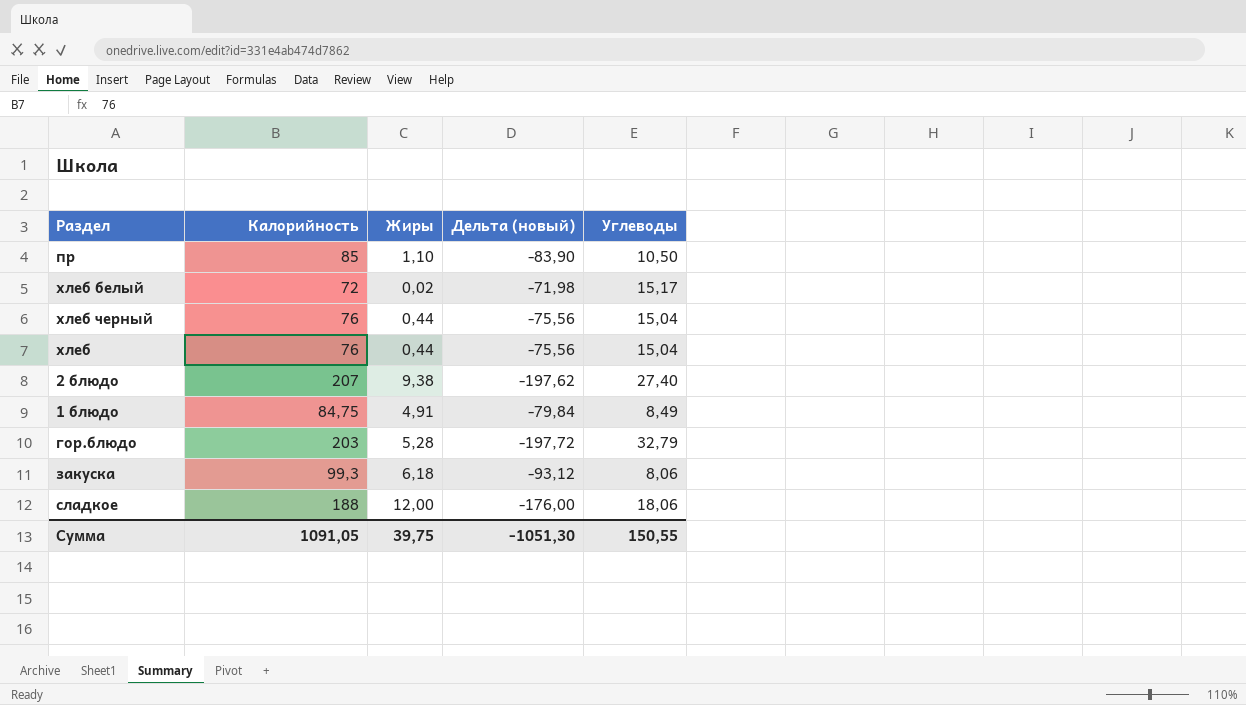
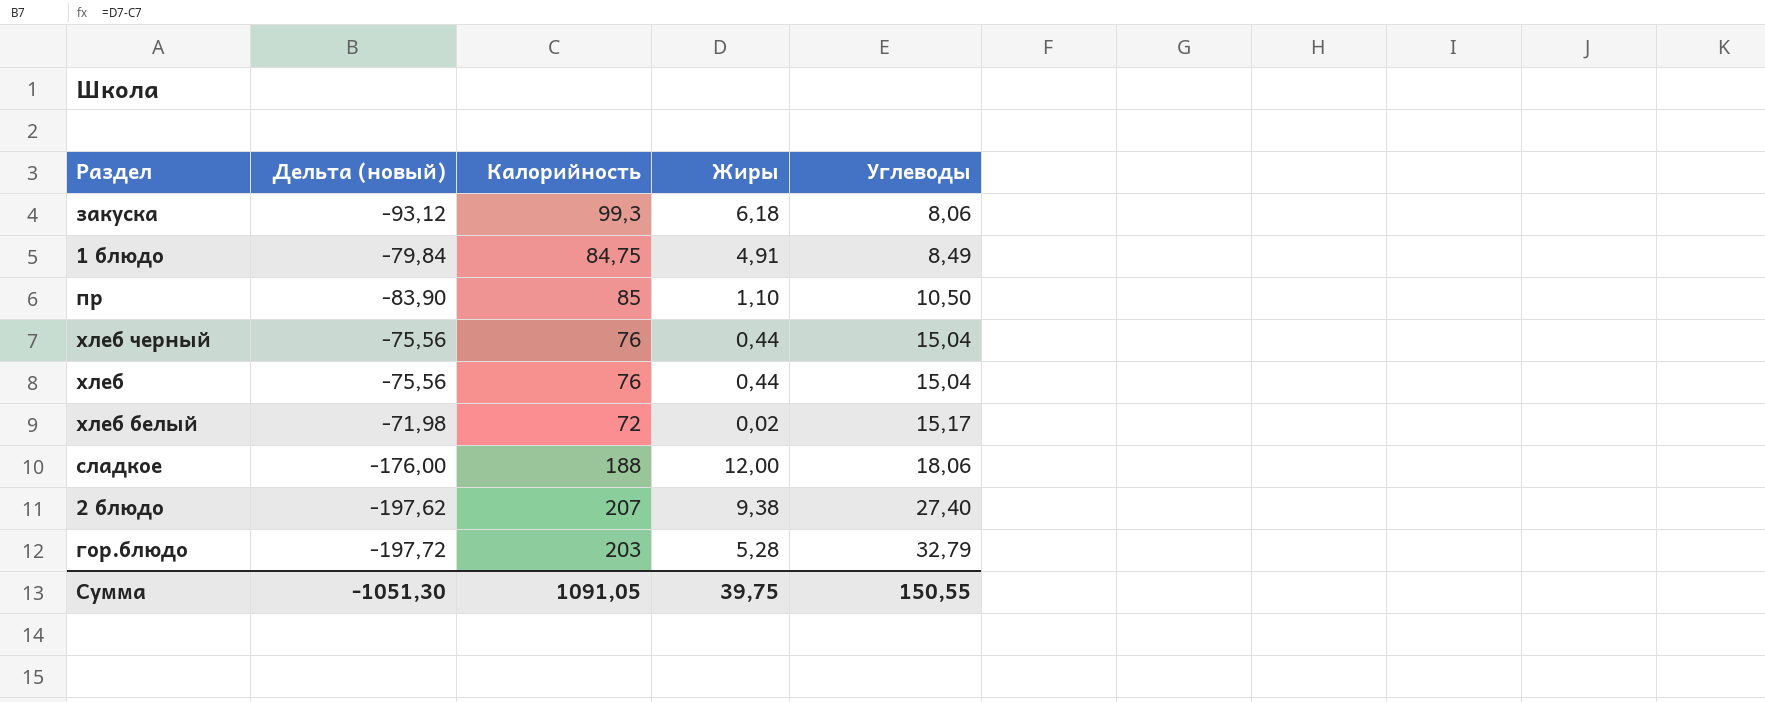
row order: none -> Углеводы ascending
column Дельта (новый) | position: 4 -> 2

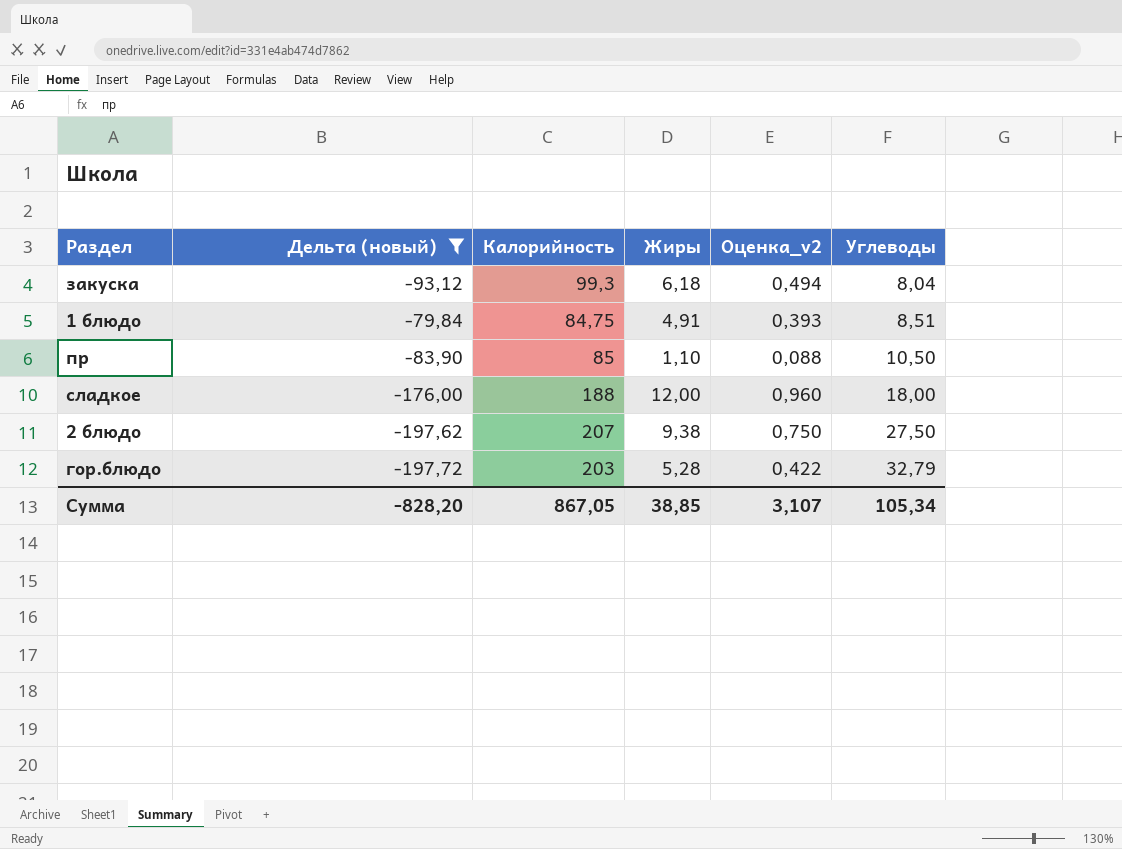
filter: none -> Дельта (новый) <= -79,84
column Оценка_v2 | formula: none -> [Жиры] * 0,08
закуска | Углеводы: 8,06 -> 8,04
1 блюдо | Углеводы: 8,49 -> 8,51
сладкое | Углеводы: 18,06 -> 18,00
2 блюдо | Углеводы: 27,40 -> 27,50
Сумма | Дельта (новый): -1051,30 -> -828,20
Сумма | Калорийность: 1091,05 -> 867,05
Сумма | Жиры: 39,75 -> 38,85
Сумма | Углеводы: 150,55 -> 105,34

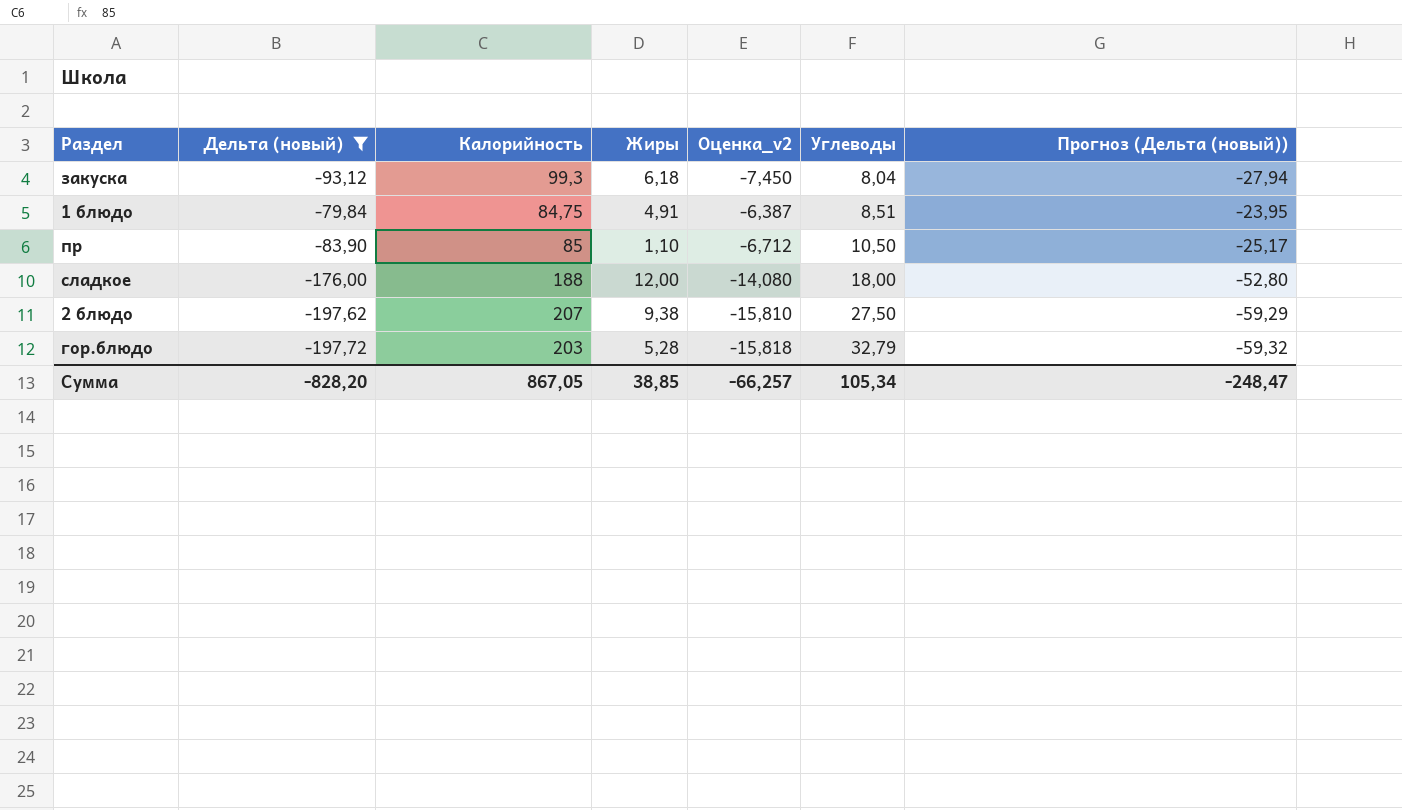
column Оценка_v2 | formula: [Жиры] * 0,08 -> [Дельта (новый)] * 0,08
column Прогноз (Дельта (новый)) | formula: none -> [Дельта (новый)] * 0,3
Сумма | Оценка_v2: 3,107 -> -66,257

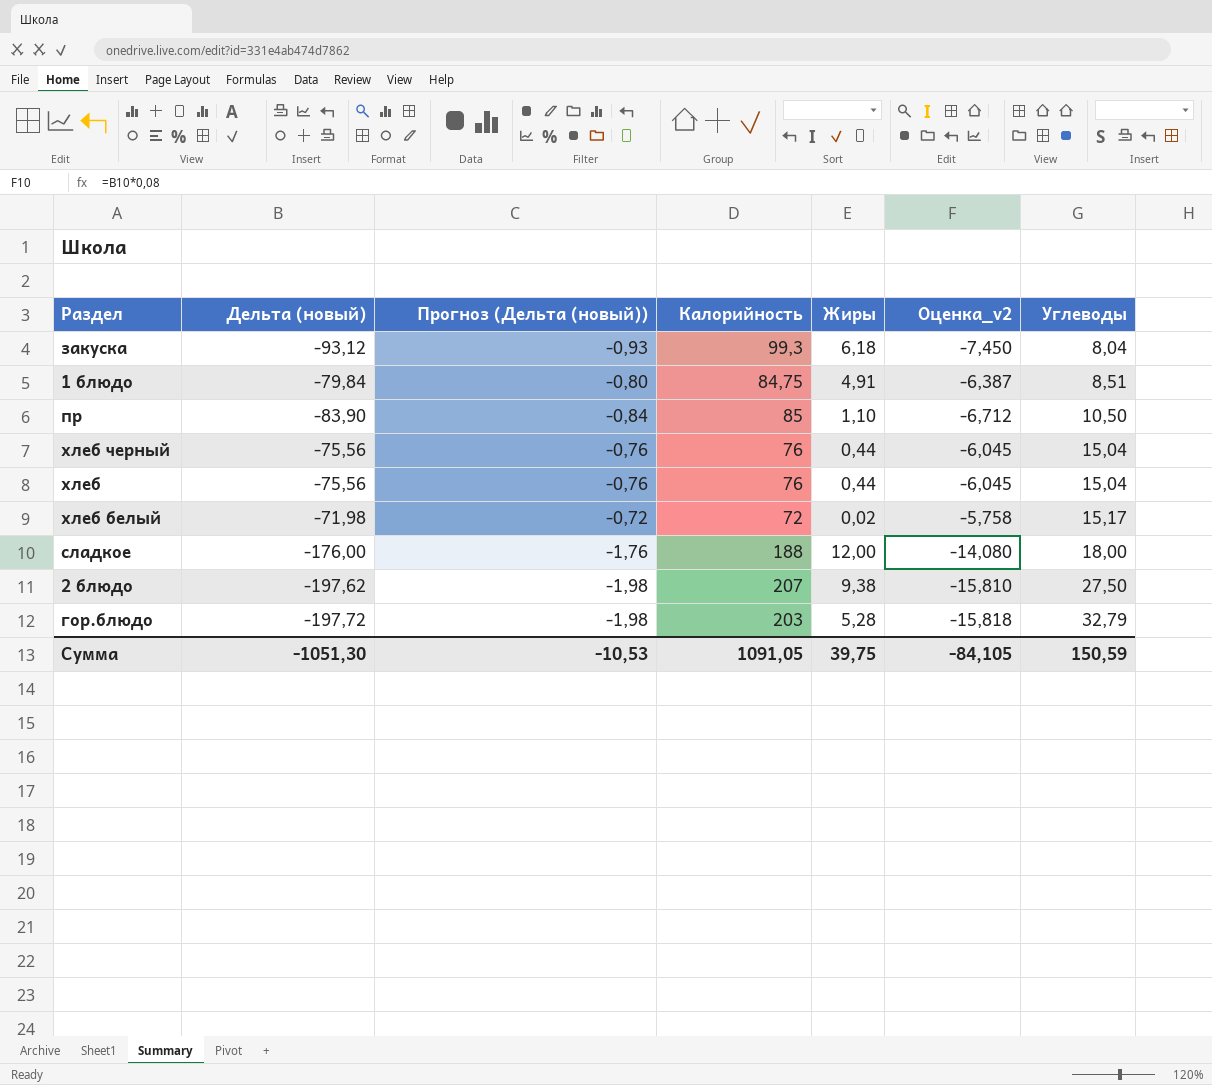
filter: Дельта (новый) <= -79,84 -> none
column Прогноз (Дельта (новый)) | formula: [Дельта (новый)] * 0,3 -> [Дельта (новый)] * 0,01
column Прогноз (Дельта (новый)) | position: 7 -> 3
Сумма | Дельта (новый): -828,20 -> -1051,30
Сумма | Прогноз (Дельта (новый)): -248,47 -> -10,53
Сумма | Калорийность: 867,05 -> 1091,05
Сумма | Жиры: 38,85 -> 39,75
Сумма | Оценка_v2: -66,257 -> -84,105
Сумма | Углеводы: 105,34 -> 150,59

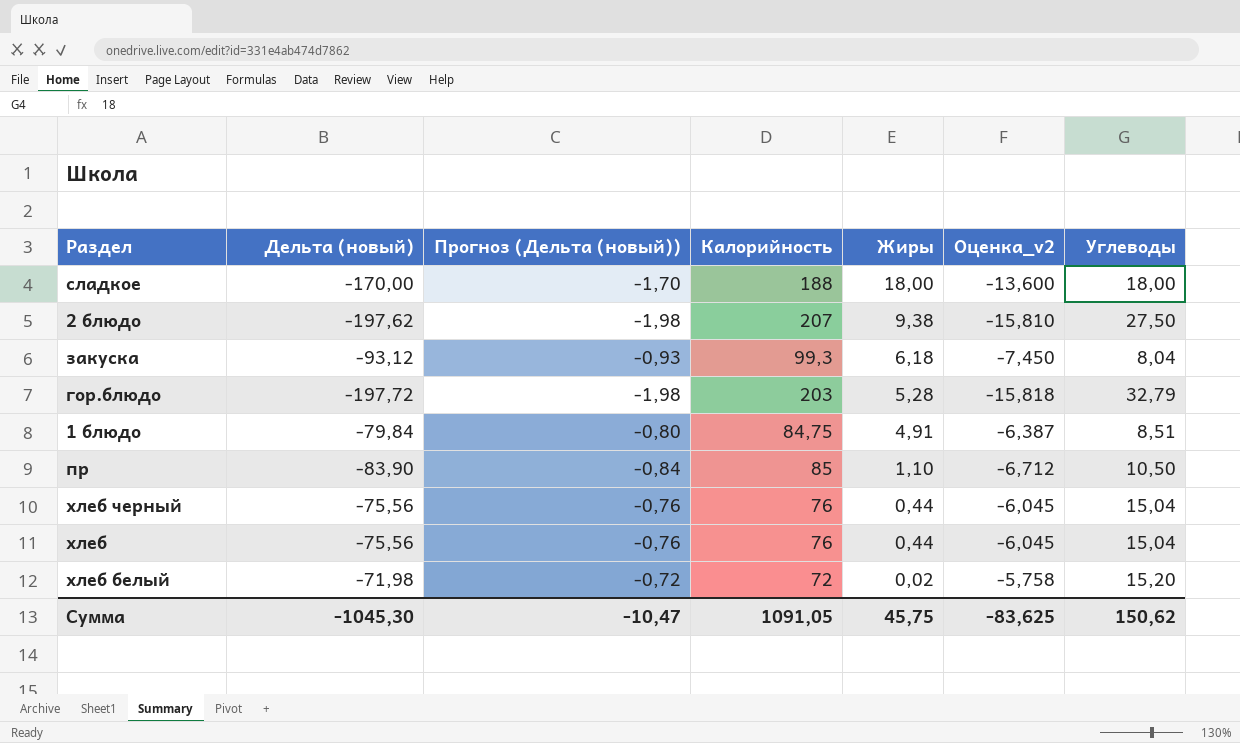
row order: Углеводы ascending -> Жиры descending
сладкое | Дельта (новый): -176,00 -> -170,00
сладкое | Прогноз (Дельта (новый)): -1,76 -> -1,70
сладкое | Жиры: 12,00 -> 18,00
сладкое | Оценка_v2: -14,080 -> -13,600
хлеб белый | Углеводы: 15,17 -> 15,20
Сумма | Дельта (новый): -1051,30 -> -1045,30
Сумма | Прогноз (Дельта (новый)): -10,53 -> -10,47
Сумма | Жиры: 39,75 -> 45,75
Сумма | Оценка_v2: -84,105 -> -83,625
Сумма | Углеводы: 150,59 -> 150,62

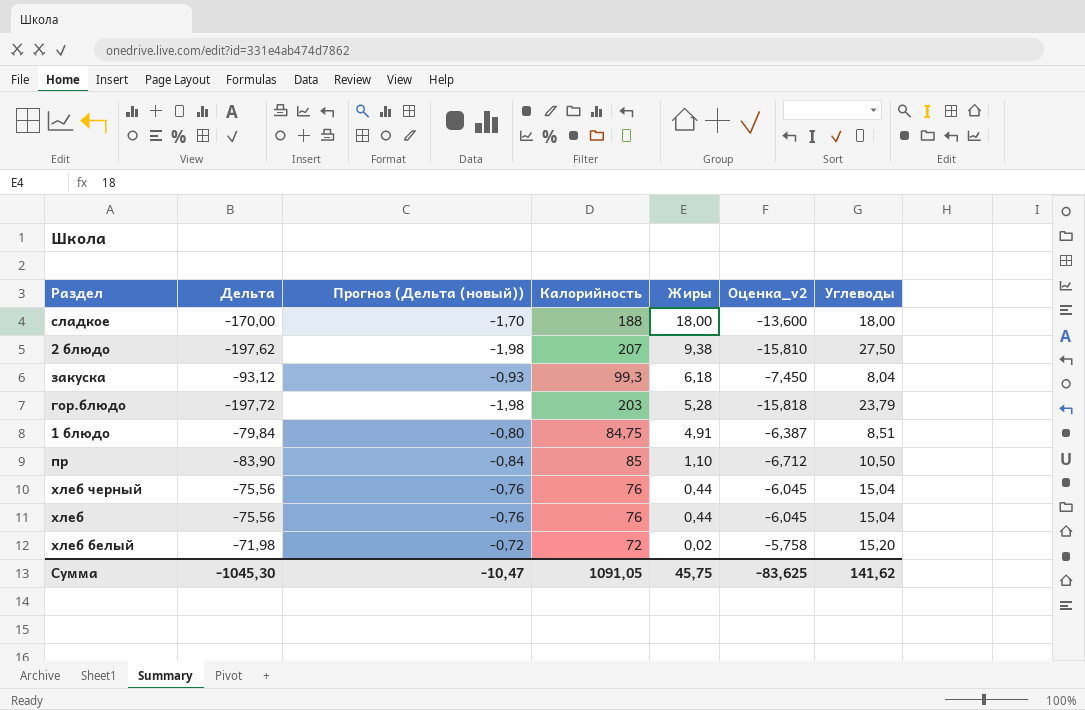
column name: Дельта (новый) -> Дельта
гор.блюдо | Углеводы: 32,79 -> 23,79
Сумма | Углеводы: 150,62 -> 141,62

